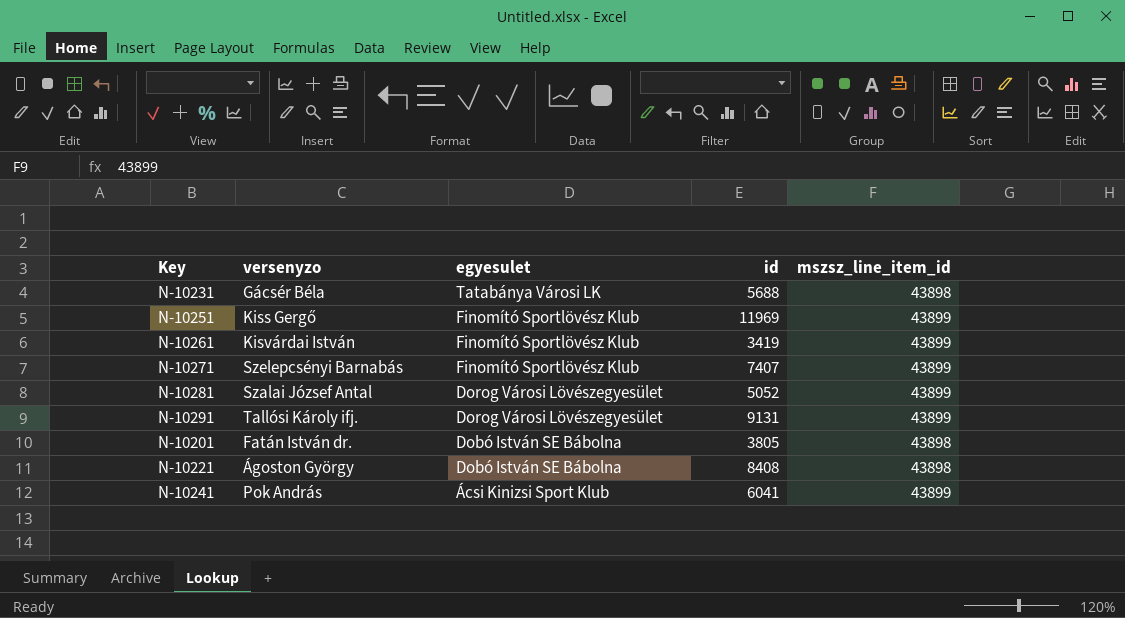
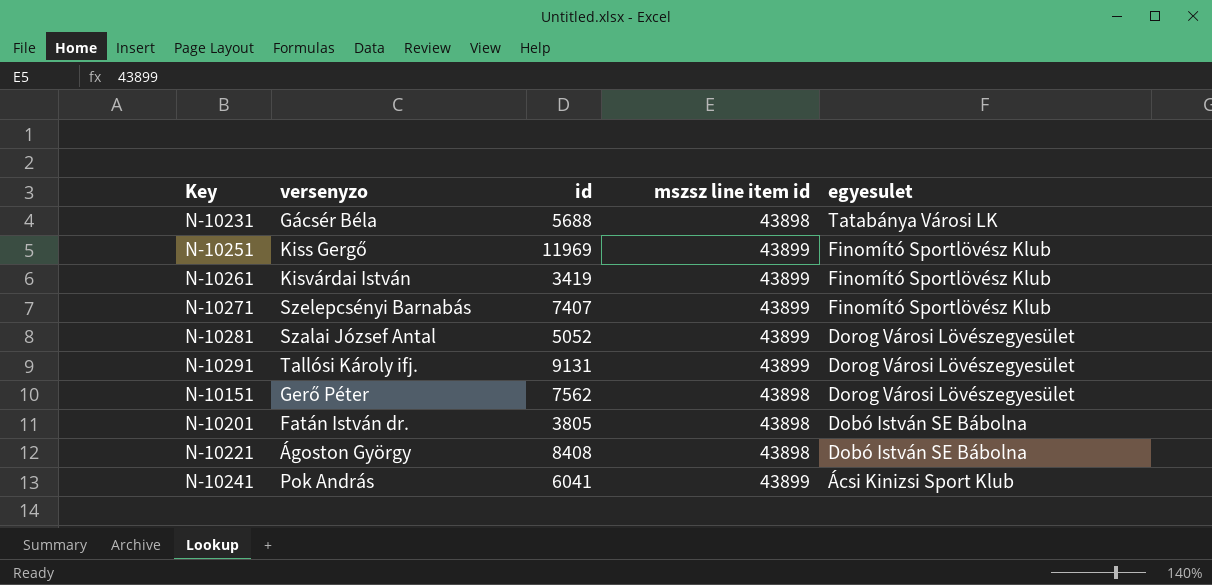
column name: mszsz_line_item_id -> mszsz line item id
column egyesulet | position: 3 -> 5
row N-10151: none -> Gerő Péter | 7562 | 43898 | Dorog Városi Lövészegyesület

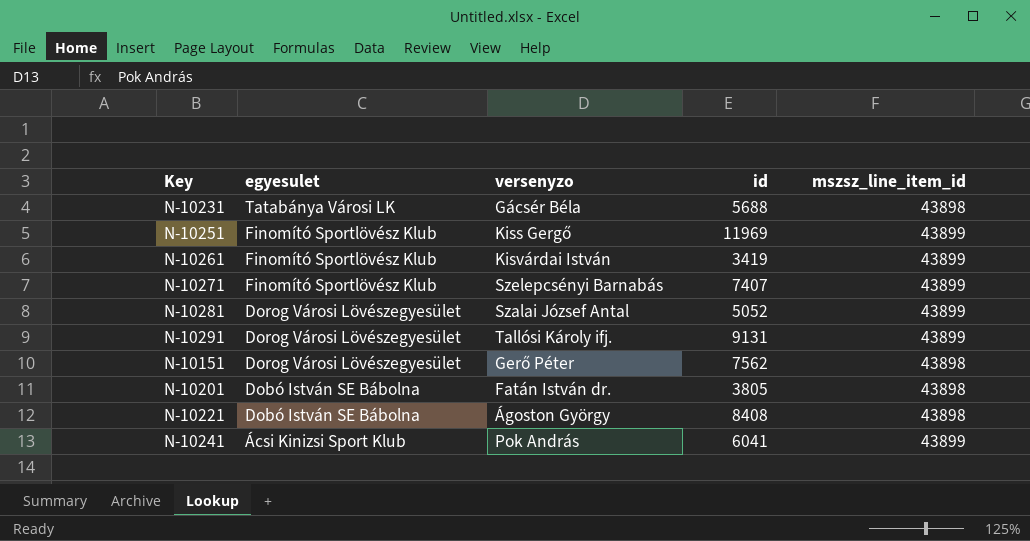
column egyesulet | position: 5 -> 2
column name: mszsz line item id -> mszsz_line_item_id

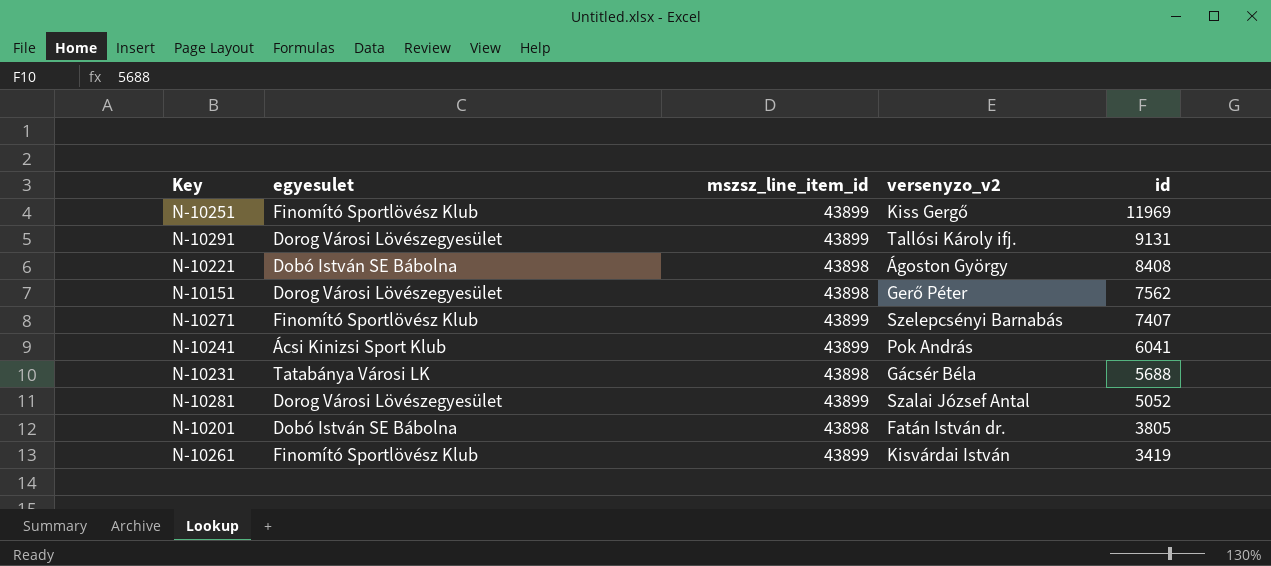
row order: egyesulet descending -> id descending
column mszsz_line_item_id | position: 5 -> 3
column name: versenyzo -> versenyzo_v2

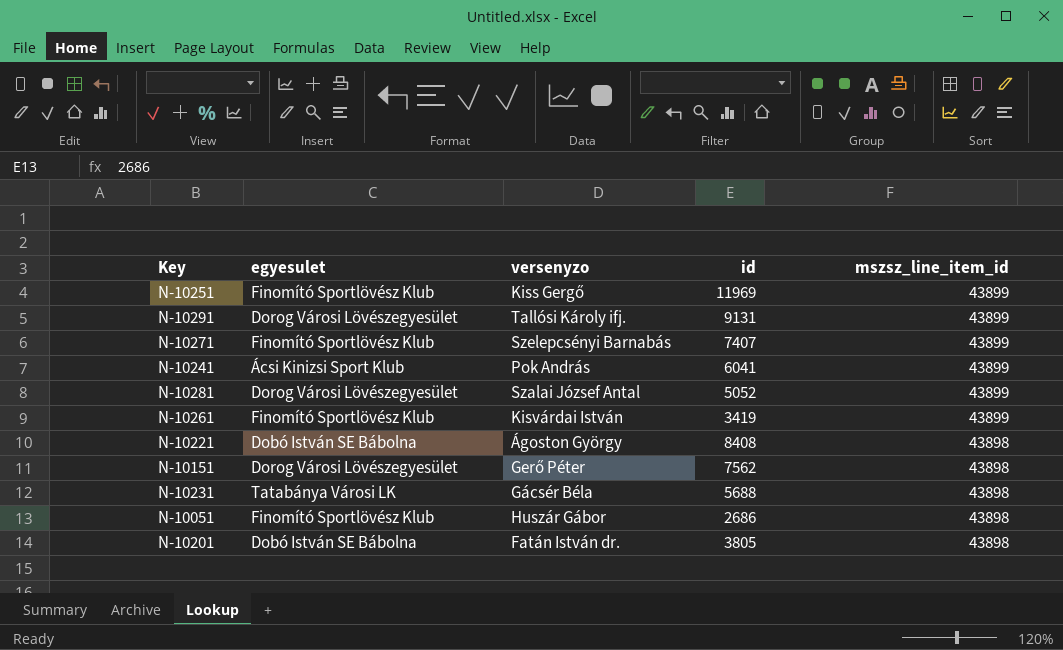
row order: id descending -> mszsz_line_item_id descending
column name: versenyzo_v2 -> versenyzo
column mszsz_line_item_id | position: 3 -> 5
row N-10051: none -> Finomító Sportlövész Klub | Huszár Gábor | 2686 | 43898

